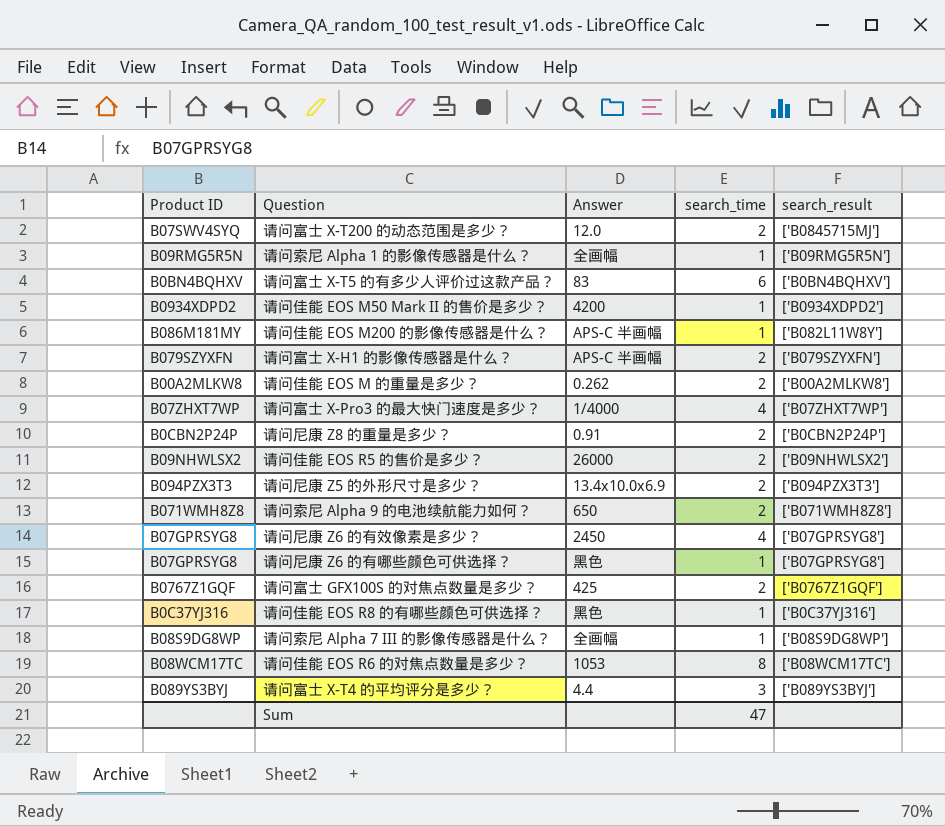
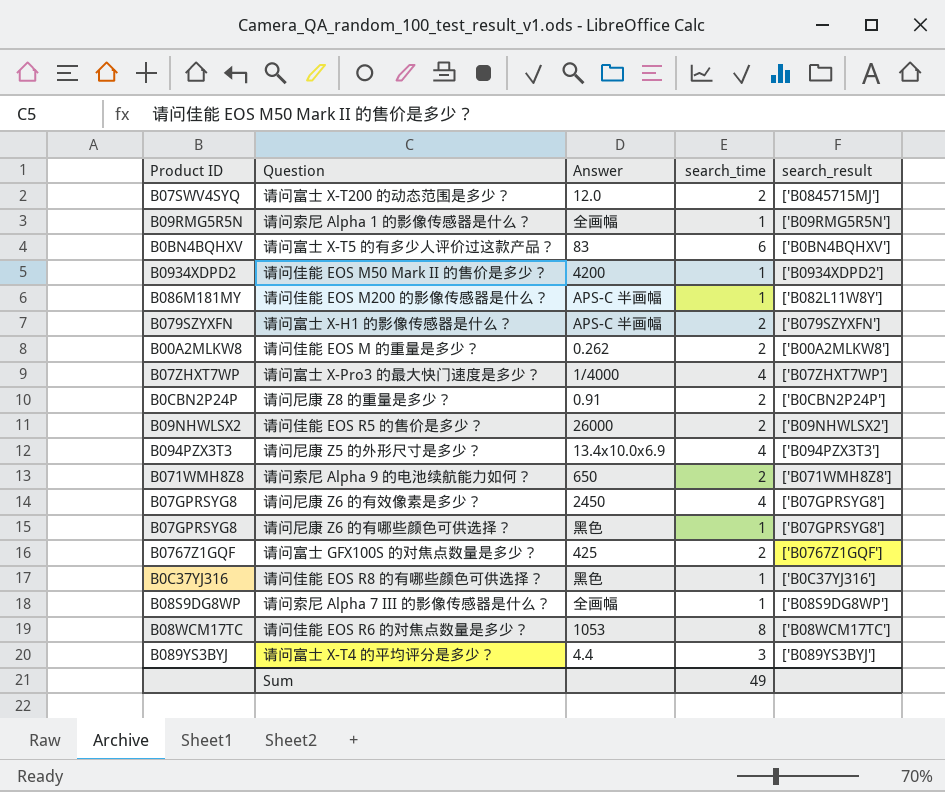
请问尼康 Z5 的外形尺寸是多少？ | search_time: 2 -> 4
Sum | search_time: 47 -> 49

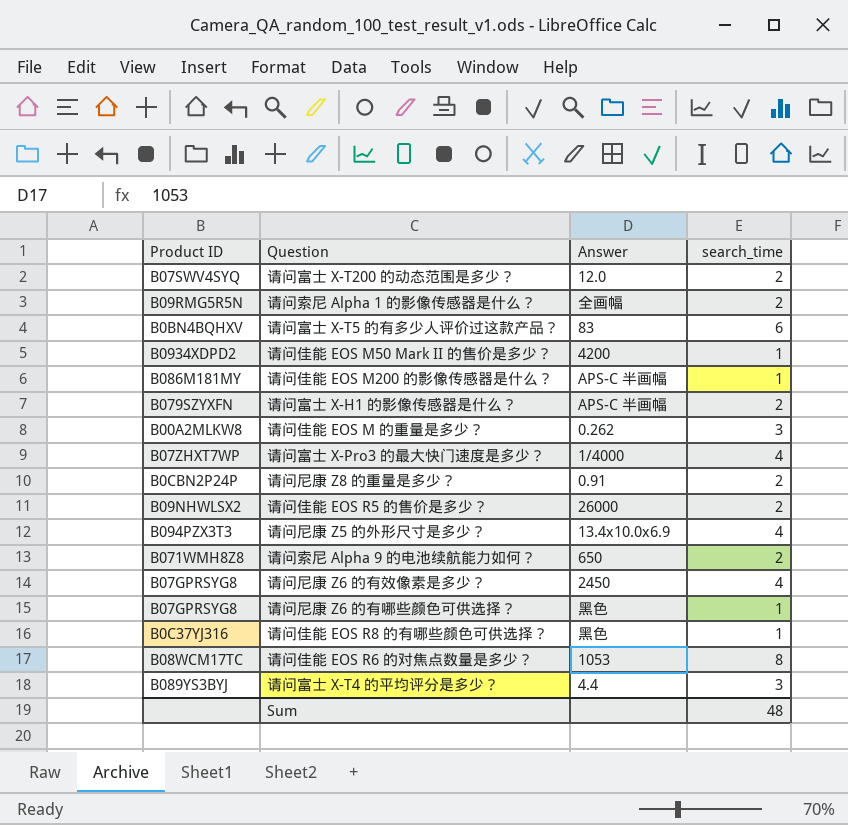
column search_result | position: 5 -> none
row 请问富士 GFX100S 的对焦点数量是多少？: B0767Z1GQF | 425 | 2 | ['B0767Z1GQF'] -> none
row 请问索尼 Alpha 7 III 的影像传感器是什么？: B08S9DG8WP | 全画幅 | 1 | ['B08S9DG8WP'] -> none
请问索尼 Alpha 1 的影像传感器是什么？ | search_time: 1 -> 2
请问佳能 EOS M 的重量是多少？ | search_time: 2 -> 3
Sum | search_time: 49 -> 48

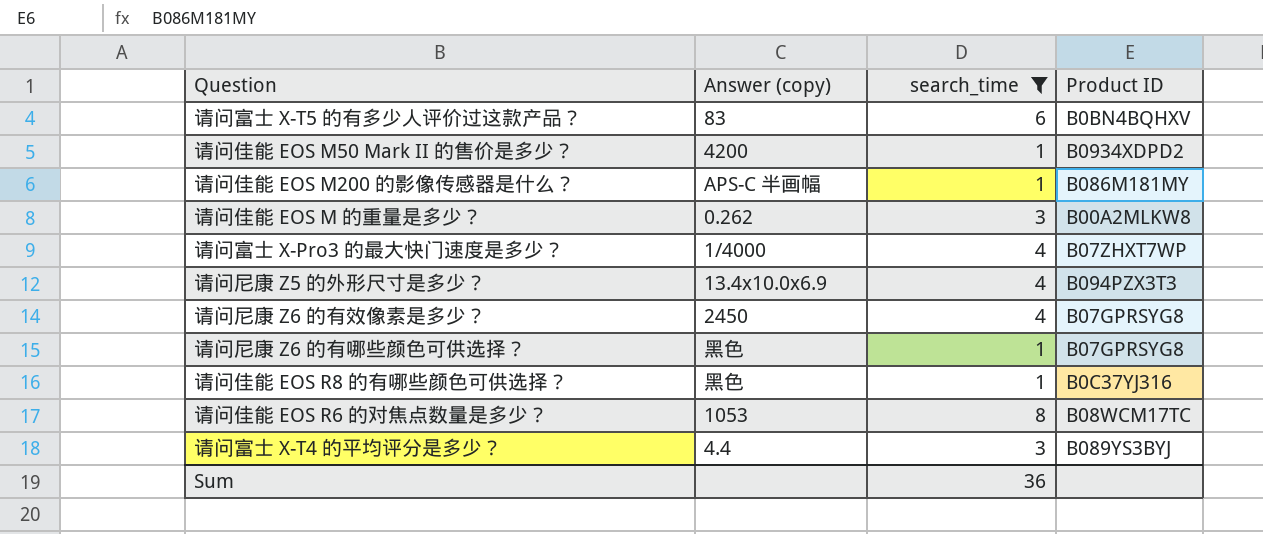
filter: none -> search_time != 2
column name: Answer -> Answer (copy)
column Product ID | position: 1 -> 4
Sum | search_time: 48 -> 36

